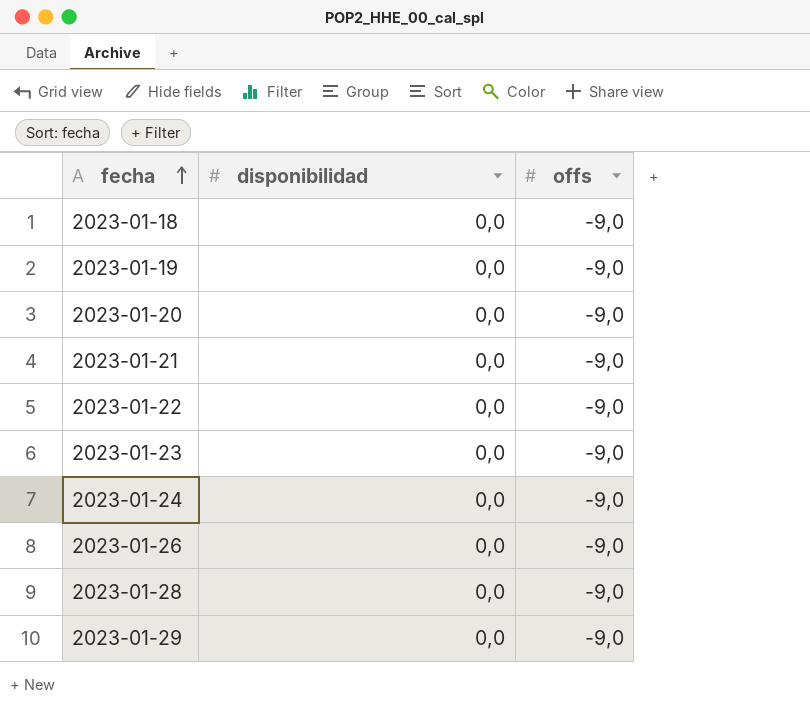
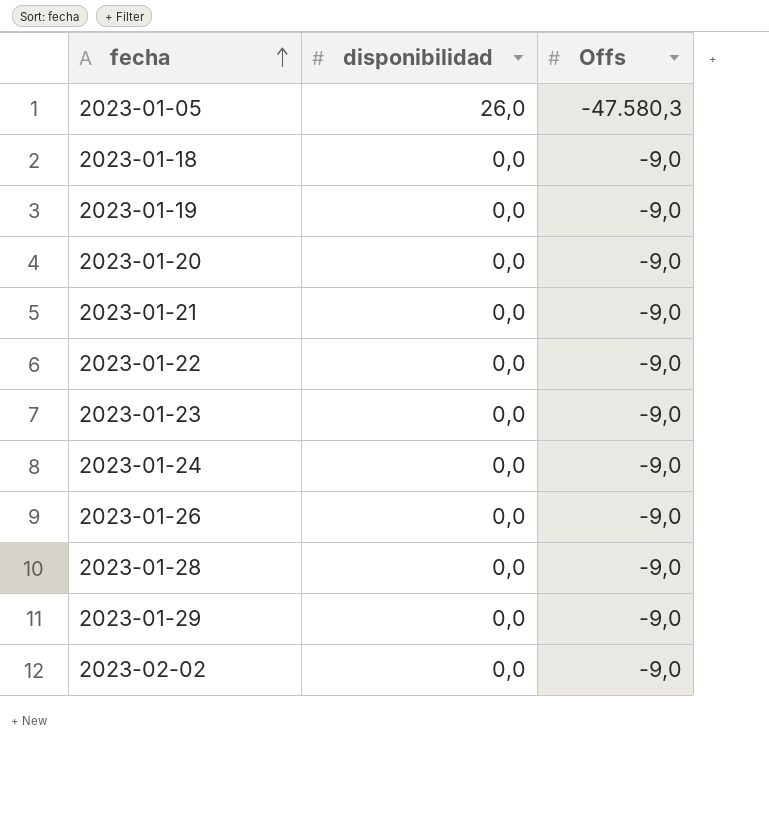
column name: offs -> Offs
row 2023-01-05: none -> 26,0 | -47.580,3
row 2023-02-02: none -> 0,0 | -9,0

